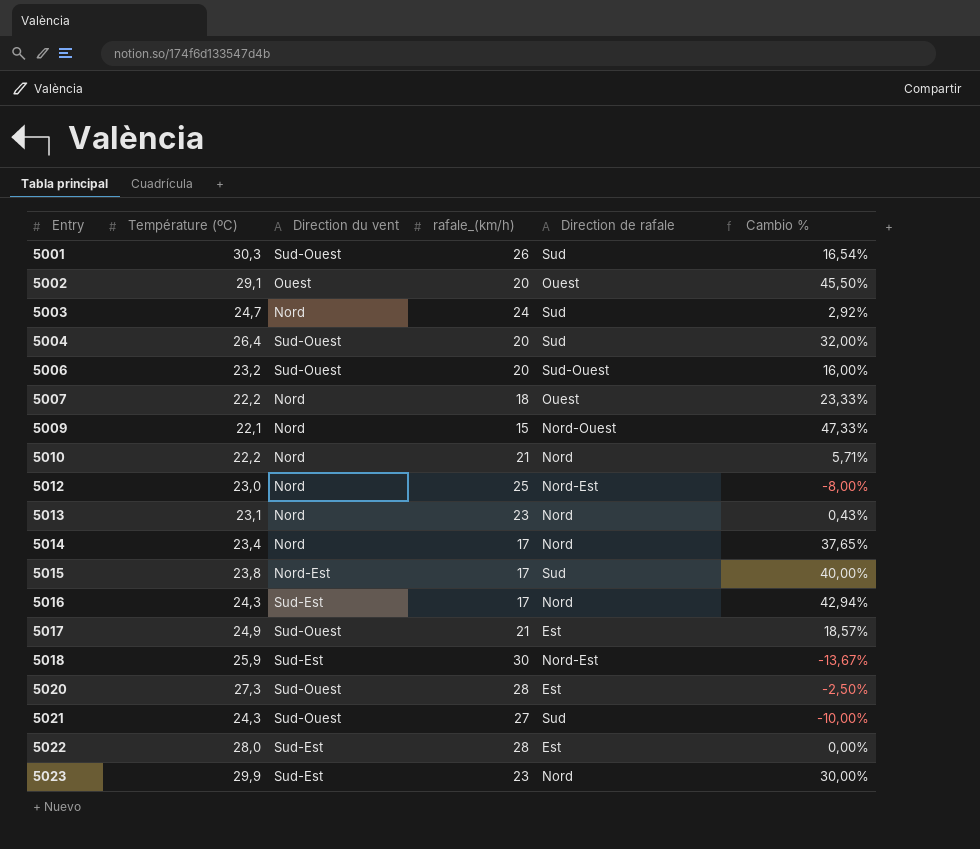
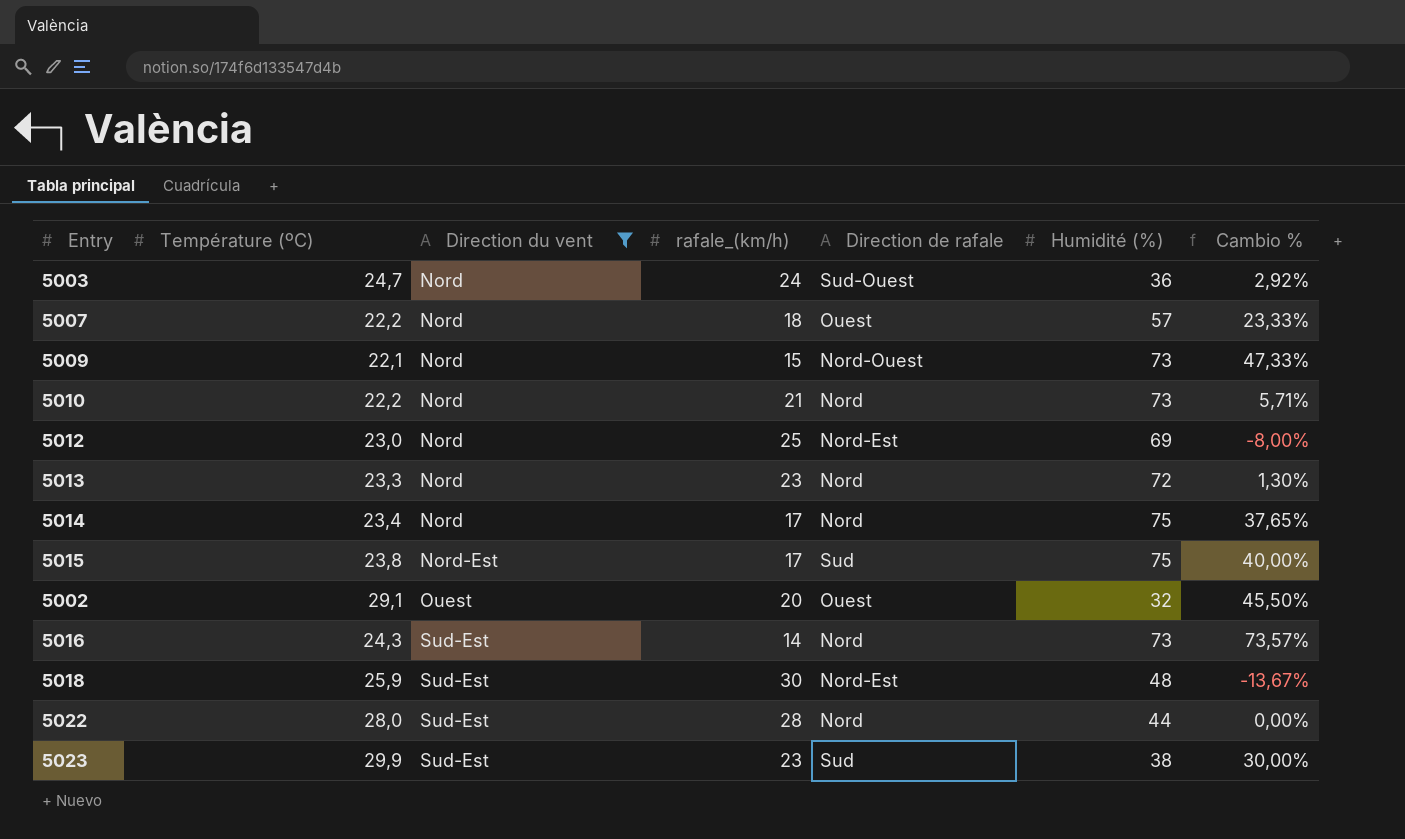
filter: none -> Direction du vent != Sud-Ouest
row order: Entry ascending -> Direction du vent ascending
column Humidité (%) | position: none -> 6
5003 | Direction de rafale: Sud -> Sud-Ouest
5013 | Température (ºC): 23,1 -> 23,3
5013 | Cambio %: 0,43% -> 1,30%
5016 | rafale_(km/h): 17 -> 14
5016 | Cambio %: 42,94% -> 73,57%
5022 | Direction de rafale: Est -> Nord
5023 | Direction de rafale: Nord -> Sud

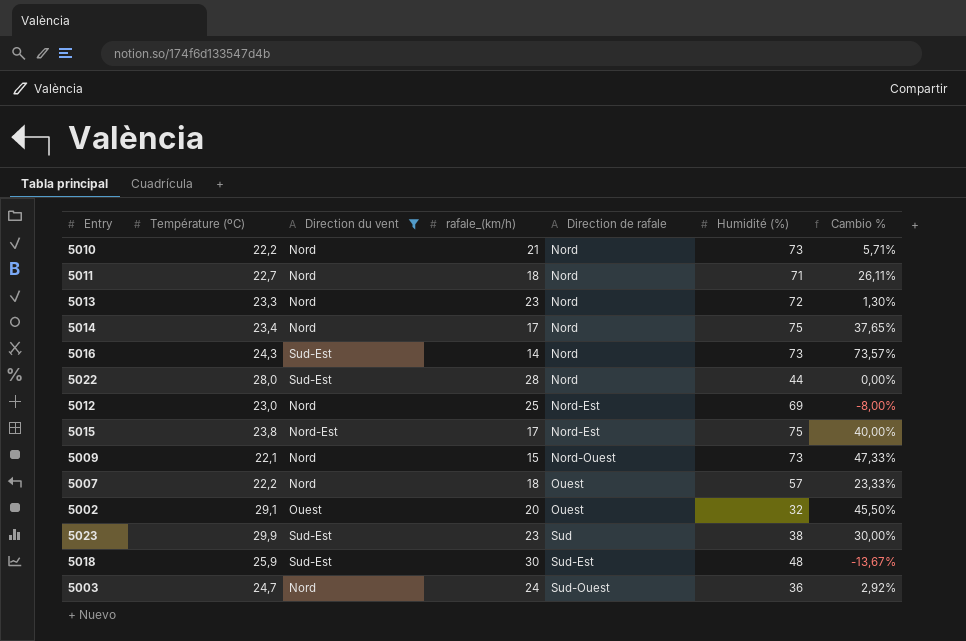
row order: Direction du vent ascending -> Direction de rafale ascending
row 5011: none -> 22,7 | Nord | 18 | Nord | 71 | 26,11%
5015 | Direction de rafale: Sud -> Nord-Est
5018 | Direction de rafale: Nord-Est -> Sud-Est

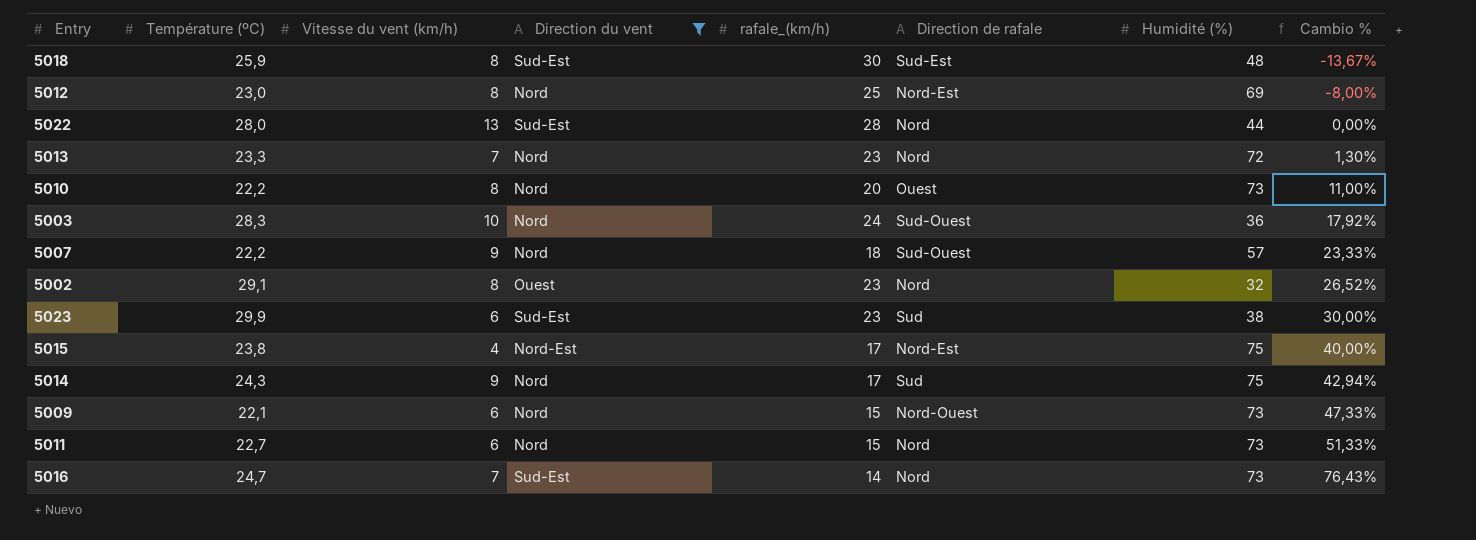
row order: Direction de rafale ascending -> Cambio % ascending
column Vitesse du vent (km/h) | position: none -> 3
5010 | rafale_(km/h): 21 -> 20
5010 | Direction de rafale: Nord -> Ouest
5010 | Cambio %: 5,71% -> 11,00%
5003 | Température (ºC): 24,7 -> 28,3
5003 | Cambio %: 2,92% -> 17,92%
5007 | Direction de rafale: Ouest -> Sud-Ouest
5002 | rafale_(km/h): 20 -> 23
5002 | Direction de rafale: Ouest -> Nord
5002 | Cambio %: 45,50% -> 26,52%
5014 | Température (ºC): 23,4 -> 24,3
5014 | Direction de rafale: Nord -> Sud
5014 | Cambio %: 37,65% -> 42,94%
5011 | rafale_(km/h): 18 -> 15
5011 | Humidité (%): 71 -> 73
5011 | Cambio %: 26,11% -> 51,33%
5016 | Température (ºC): 24,3 -> 24,7
5016 | Cambio %: 73,57% -> 76,43%

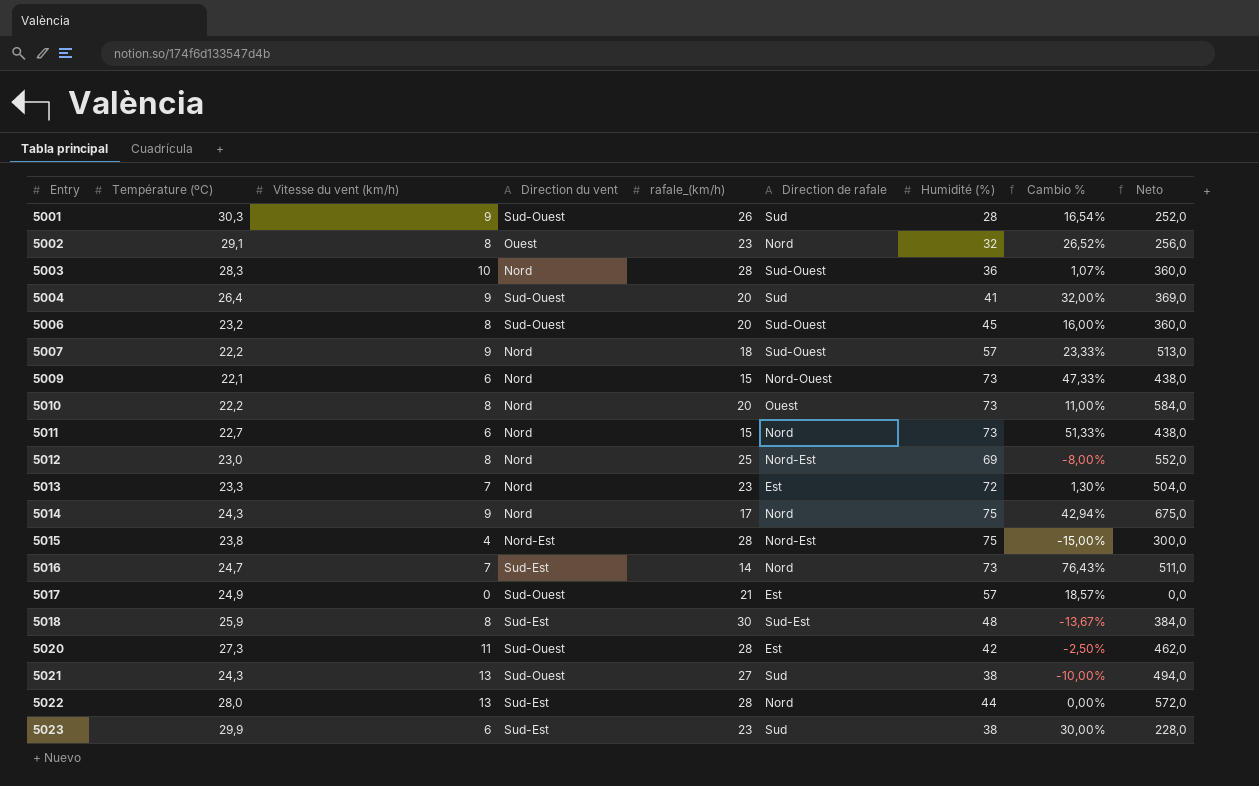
filter: Direction du vent != Sud-Ouest -> none
row order: Cambio % ascending -> Entry ascending
column Neto | formula: none -> [Vitesse du vent (km/h)] * [Humidité (%)]
5003 | rafale_(km/h): 24 -> 28
5003 | Cambio %: 17,92% -> 1,07%
5013 | Direction de rafale: Nord -> Est
5014 | Direction de rafale: Sud -> Nord
5015 | rafale_(km/h): 17 -> 28
5015 | Cambio %: 40,00% -> -15,00%

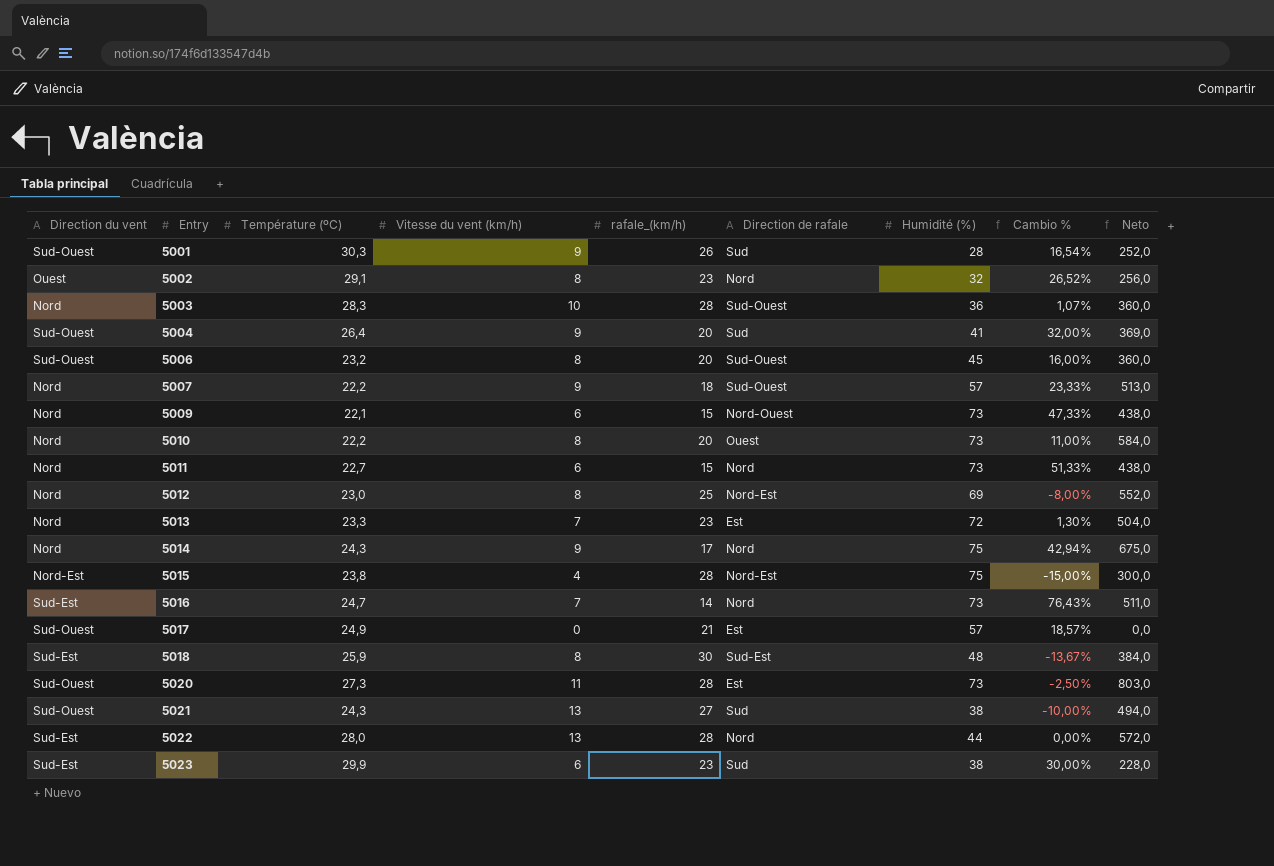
column Direction du vent | position: 4 -> 1
5020 | Humidité (%): 42 -> 73
5020 | Neto: 462,0 -> 803,0

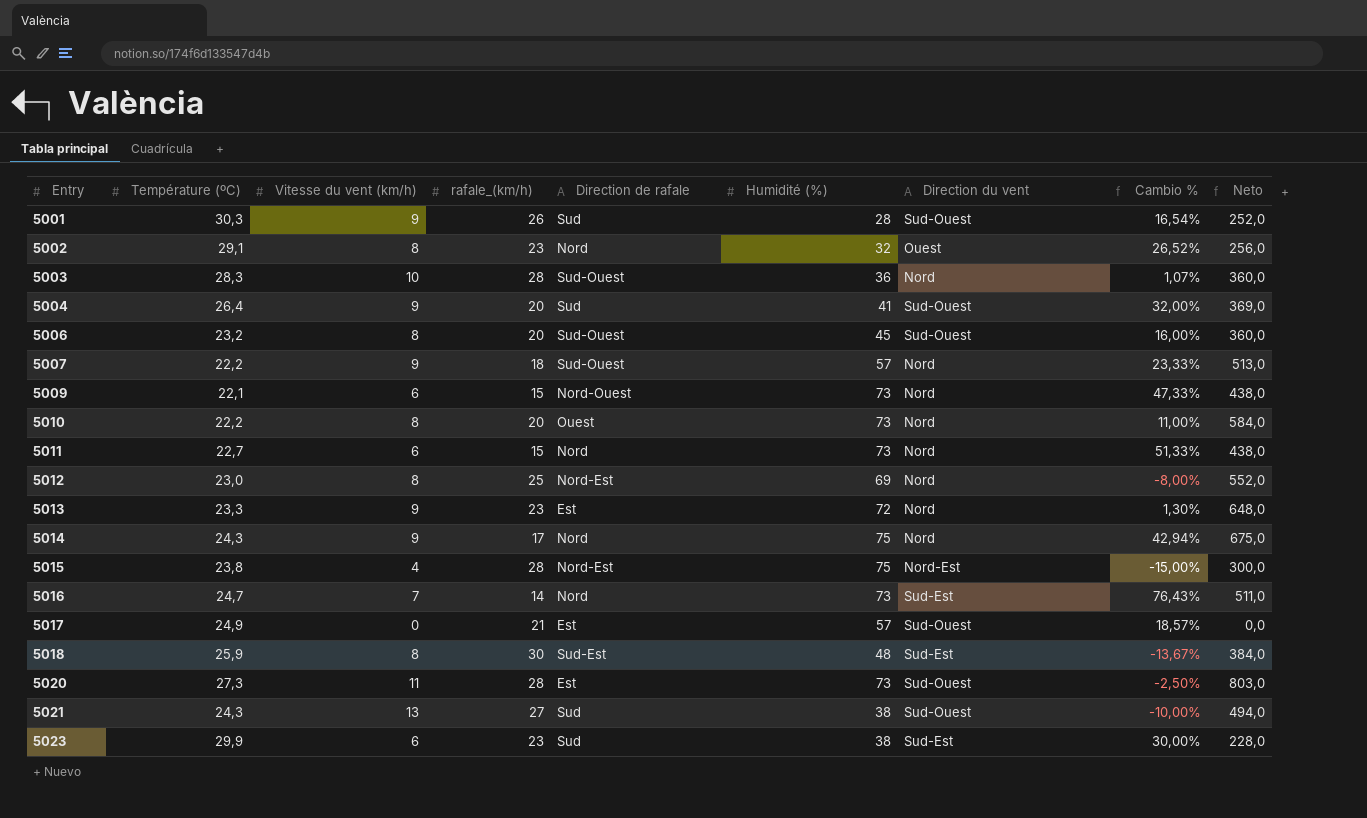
column Direction du vent | position: 1 -> 7
row 5022: Sud-Est | 28,0 | 13 | 28 | Nord | 44 | 0,00% | 572,0 -> none
5013 | Vitesse du vent (km/h): 7 -> 9
5013 | Neto: 504,0 -> 648,0

